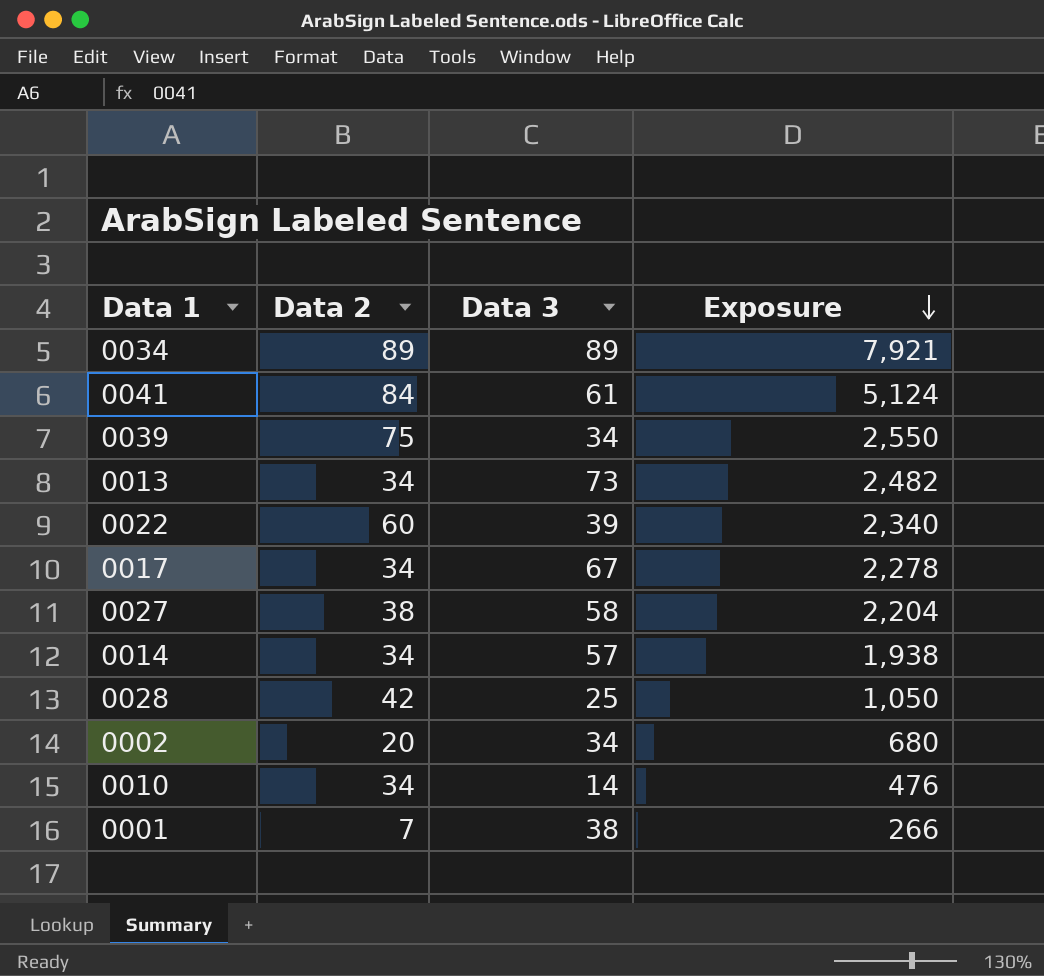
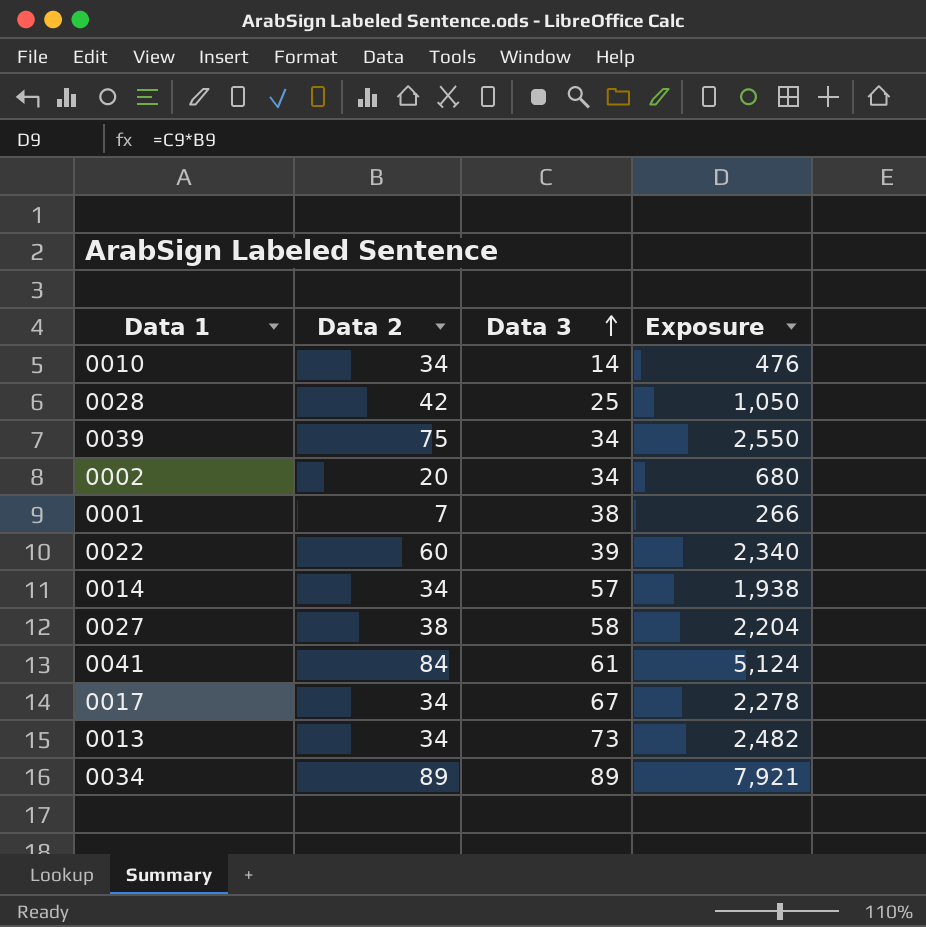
row order: Exposure descending -> Data 3 ascending

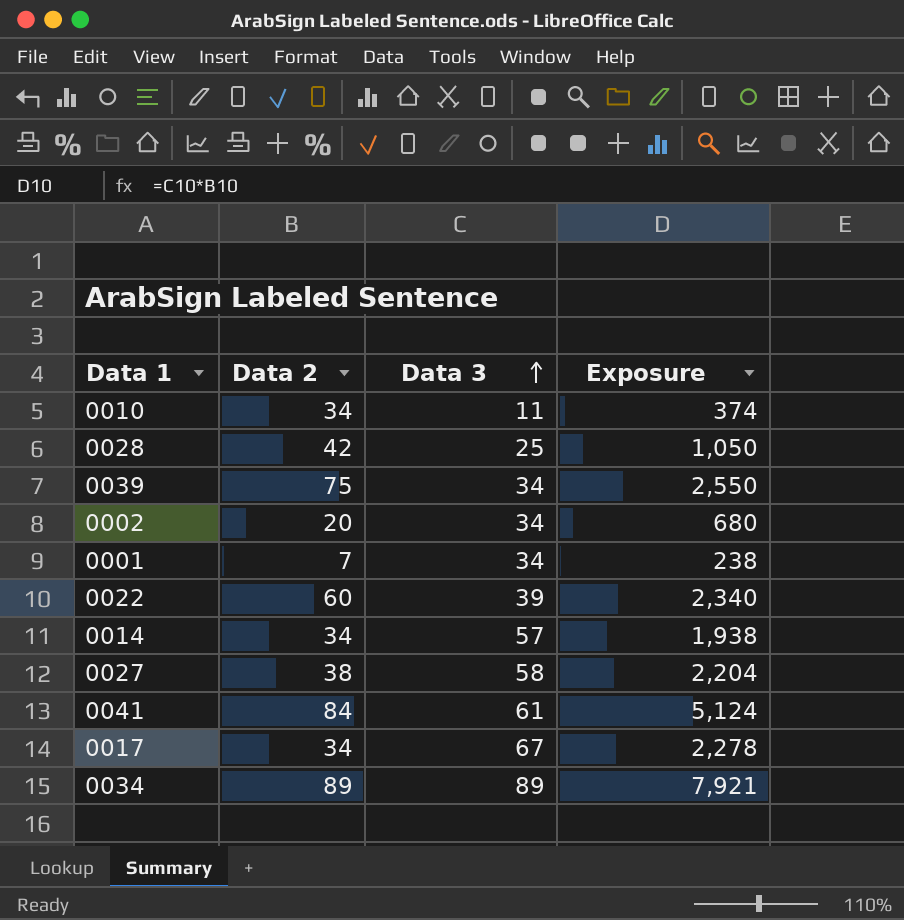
row 0013: 34 | 73 | 2,482 -> none
0010 | Data 3: 14 -> 11
0010 | Exposure: 476 -> 374
0001 | Data 3: 38 -> 34
0001 | Exposure: 266 -> 238

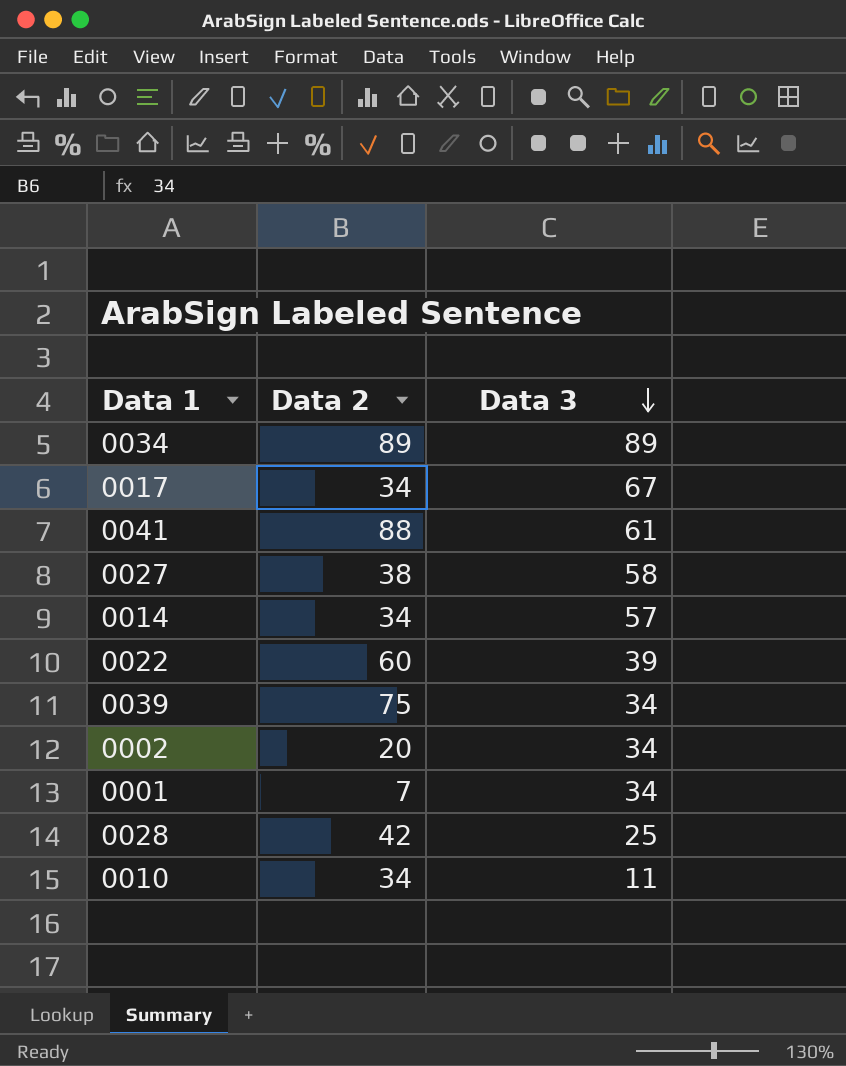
row order: Data 3 ascending -> Data 3 descending
column Exposure | formula: [Data 2] * [Data 3] -> none
0041 | Data 2: 84 -> 88

